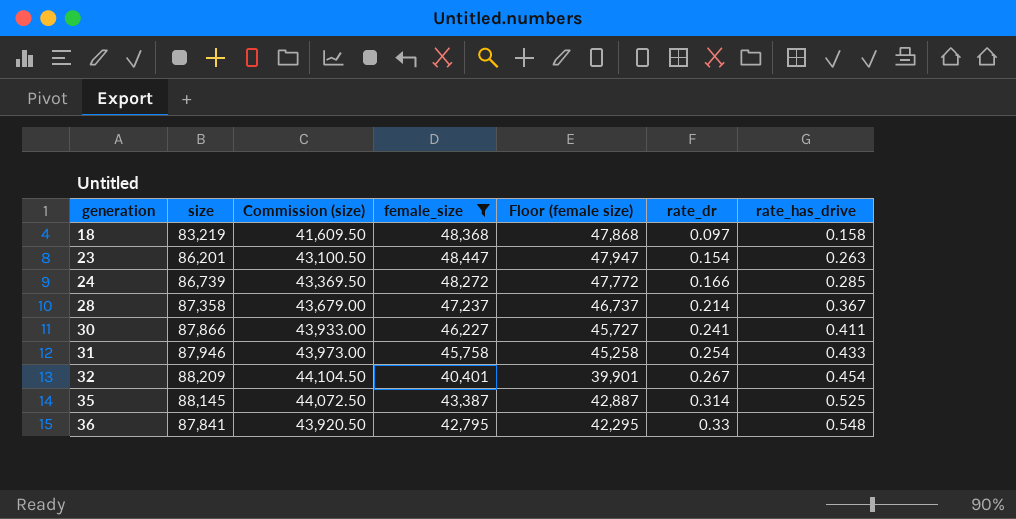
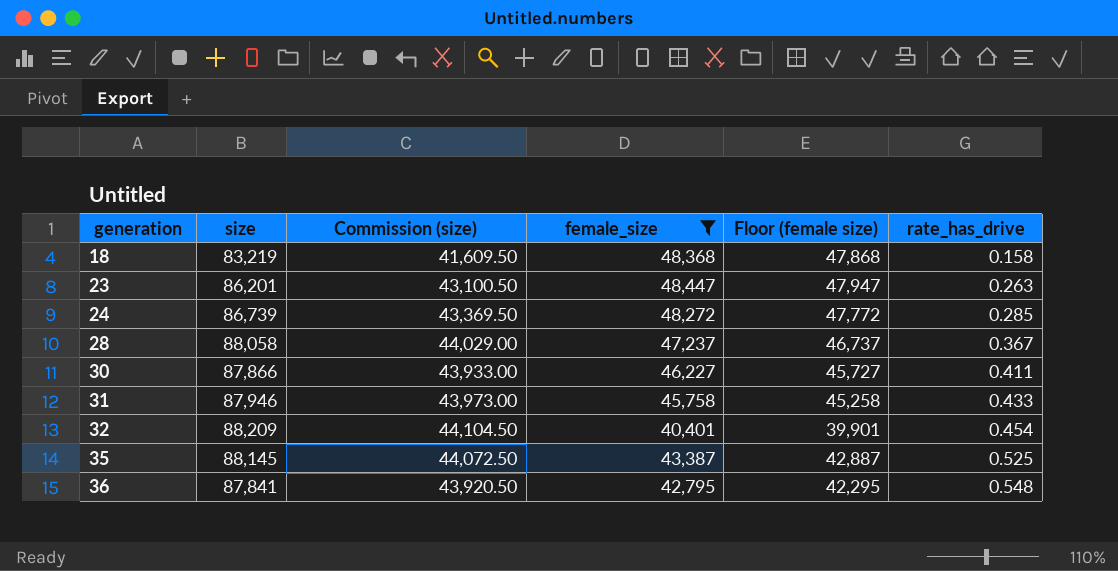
column rate_dr | position: 6 -> none
28 | size: 87,358 -> 88,058
28 | Commission (size): 43,679.00 -> 44,029.00

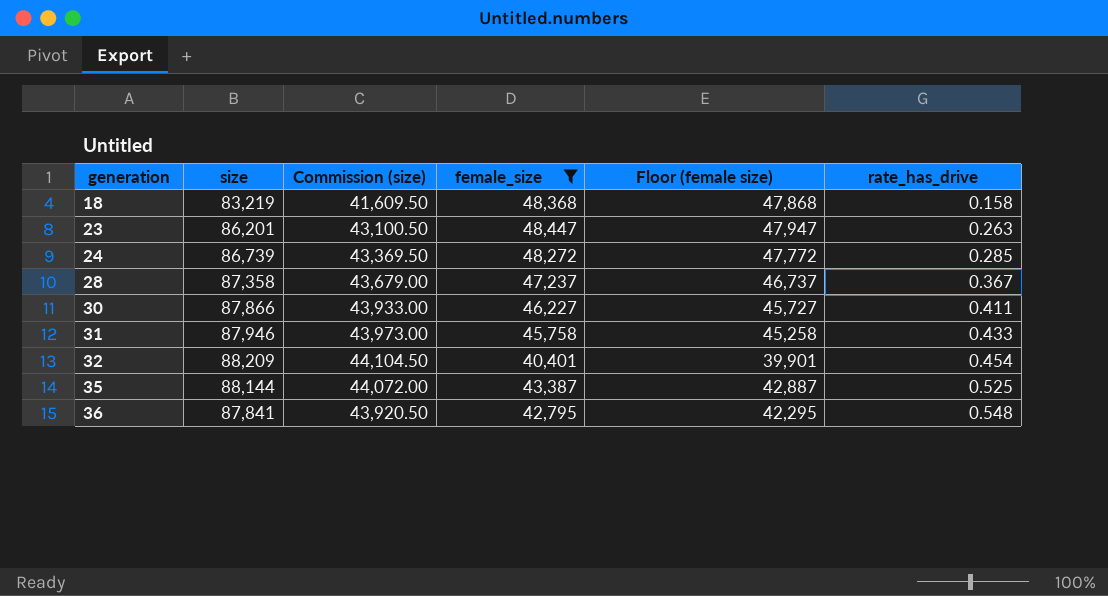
28 | size: 88,058 -> 87,358
28 | Commission (size): 44,029.00 -> 43,679.00
35 | size: 88,145 -> 88,144
35 | Commission (size): 44,072.50 -> 44,072.00

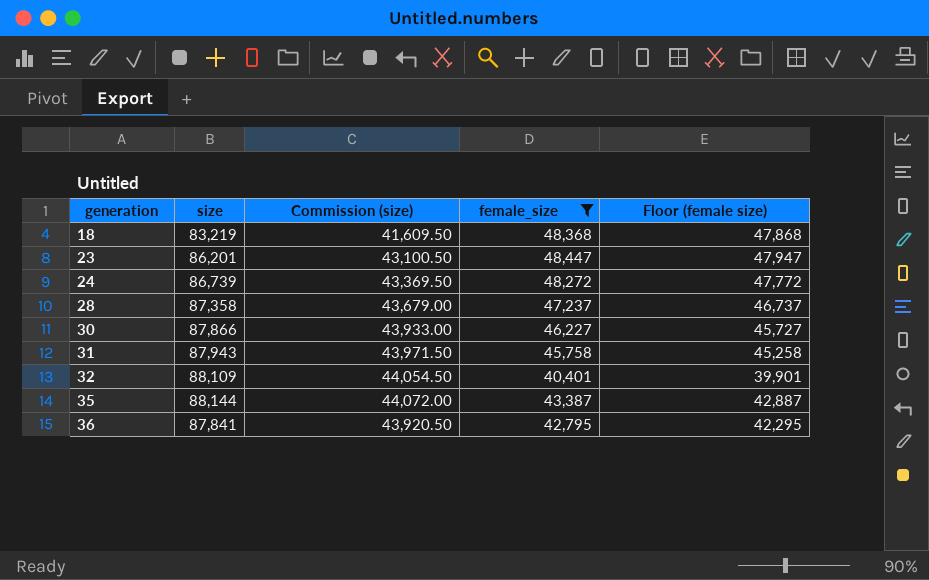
column rate_has_drive | position: 6 -> none
31 | size: 87,946 -> 87,943
31 | Commission (size): 43,973.00 -> 43,971.50
32 | size: 88,209 -> 88,109
32 | Commission (size): 44,104.50 -> 44,054.50

